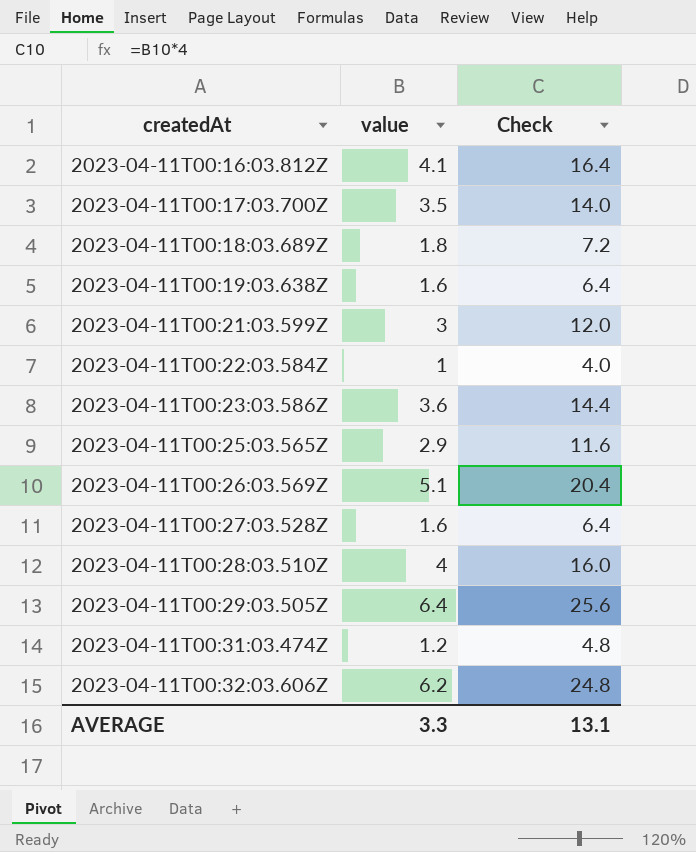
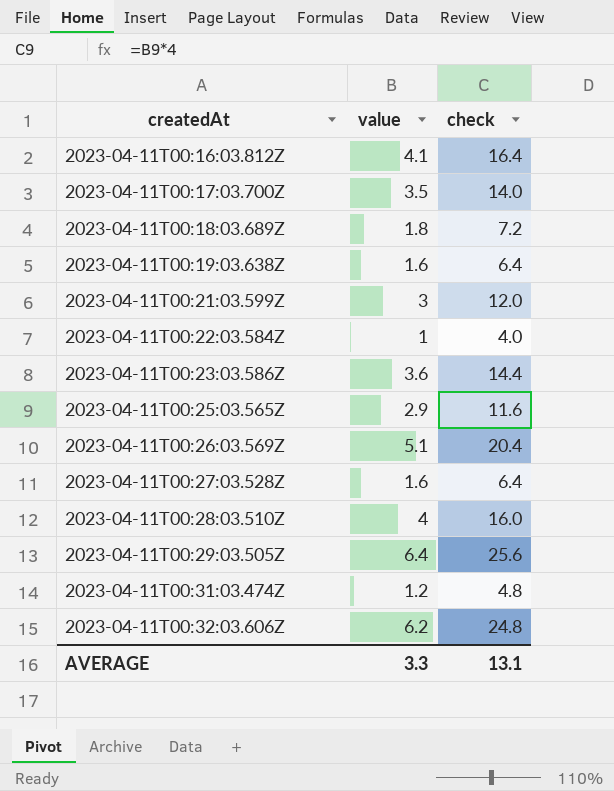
column name: Check -> check

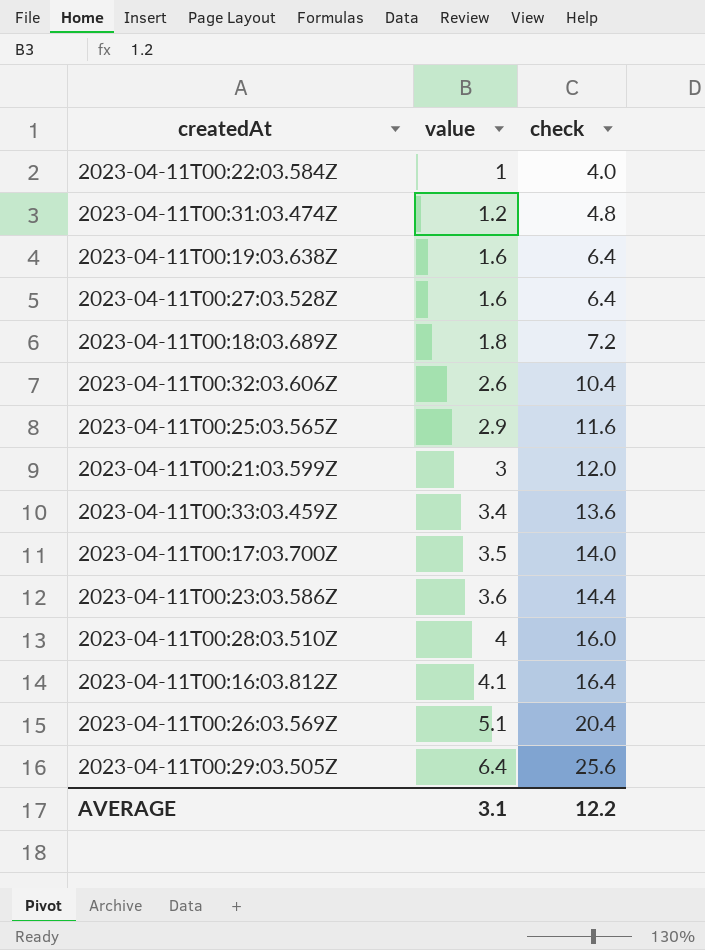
row order: createdAt ascending -> value ascending
2023-04-11T00:32:03.606Z | value: 6.2 -> 2.6
2023-04-11T00:32:03.606Z | check: 24.8 -> 10.4
row 2023-04-11T00:33:03.459Z: none -> 3.4 | 13.6
AVERAGE | value: 3.3 -> 3.1
AVERAGE | check: 13.1 -> 12.2

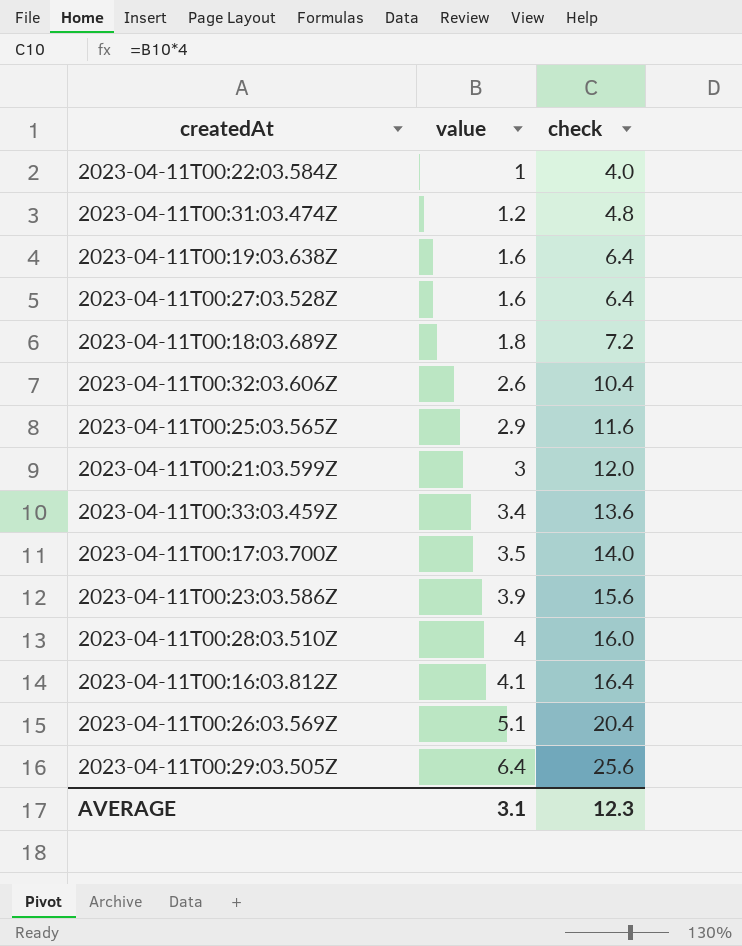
2023-04-11T00:23:03.586Z | value: 3.6 -> 3.9
2023-04-11T00:23:03.586Z | check: 14.4 -> 15.6
AVERAGE | check: 12.2 -> 12.3

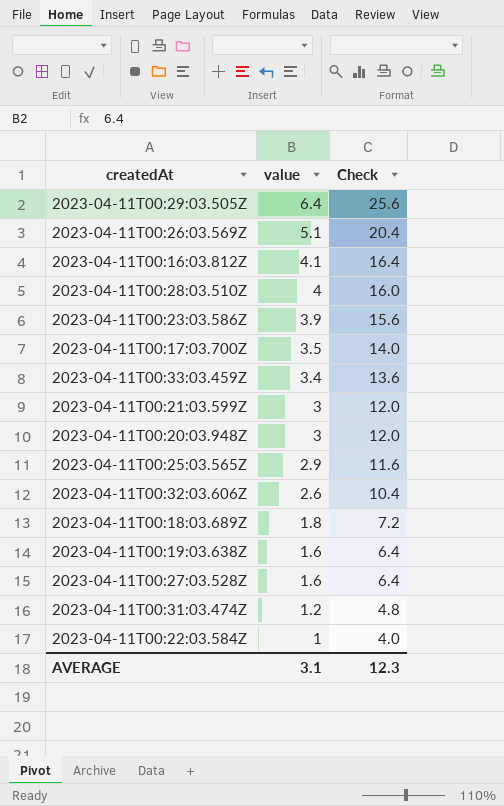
row order: value ascending -> value descending
column name: check -> Check
row 2023-04-11T00:20:03.948Z: none -> 3 | 12.0

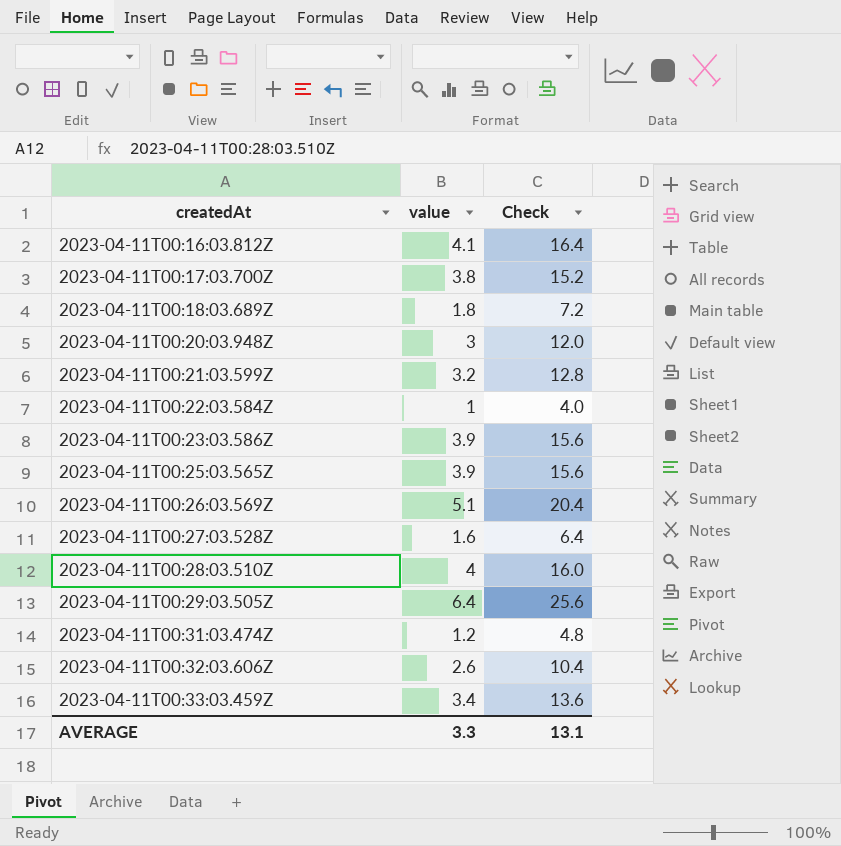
row order: value descending -> createdAt ascending
row 2023-04-11T00:19:03.638Z: 1.6 | 6.4 -> none
2023-04-11T00:17:03.700Z | value: 3.5 -> 3.8
2023-04-11T00:17:03.700Z | Check: 14.0 -> 15.2
2023-04-11T00:21:03.599Z | value: 3 -> 3.2
2023-04-11T00:21:03.599Z | Check: 12.0 -> 12.8
2023-04-11T00:25:03.565Z | value: 2.9 -> 3.9
2023-04-11T00:25:03.565Z | Check: 11.6 -> 15.6
AVERAGE | value: 3.1 -> 3.3
AVERAGE | Check: 12.3 -> 13.1

